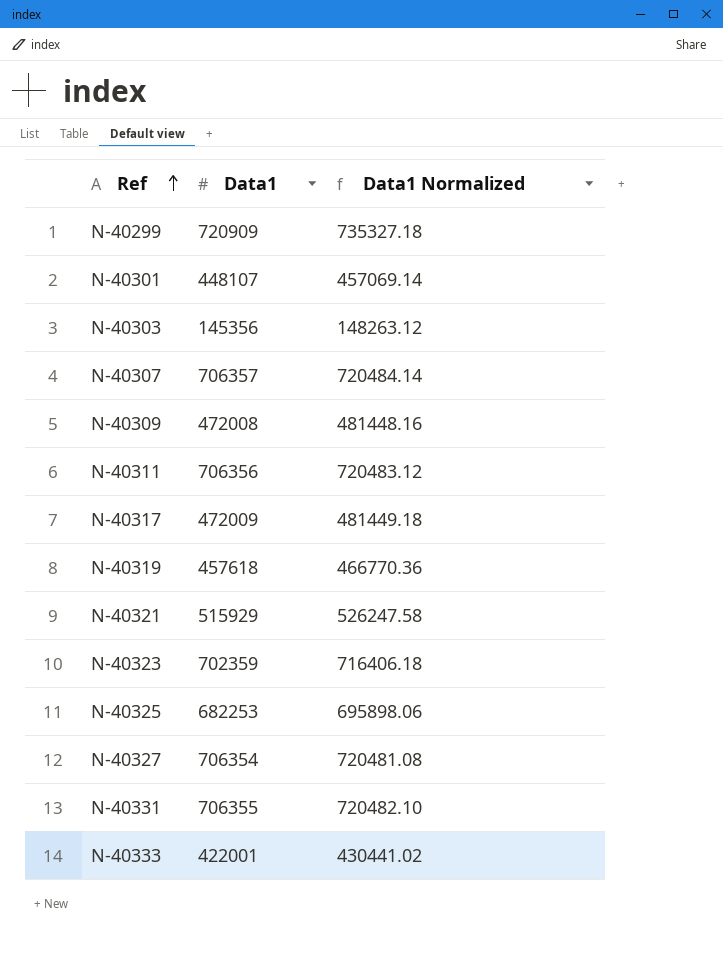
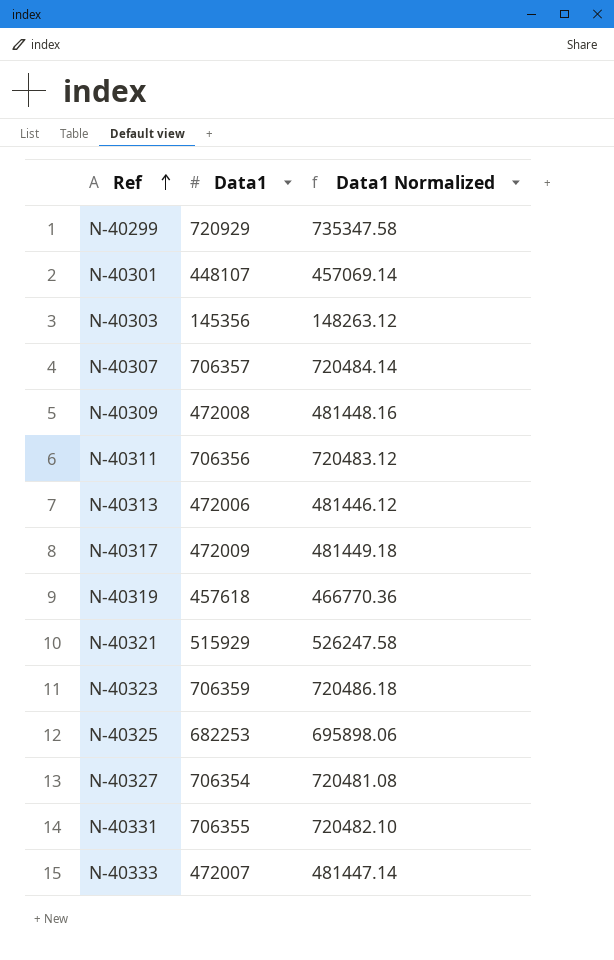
N-40299 | Data1: 720909 -> 720929
N-40299 | Data1 Normalized: 735327.18 -> 735347.58
row N-40313: none -> 472006 | 481446.12
N-40323 | Data1: 702359 -> 706359
N-40323 | Data1 Normalized: 716406.18 -> 720486.18
N-40333 | Data1: 422001 -> 472007
N-40333 | Data1 Normalized: 430441.02 -> 481447.14

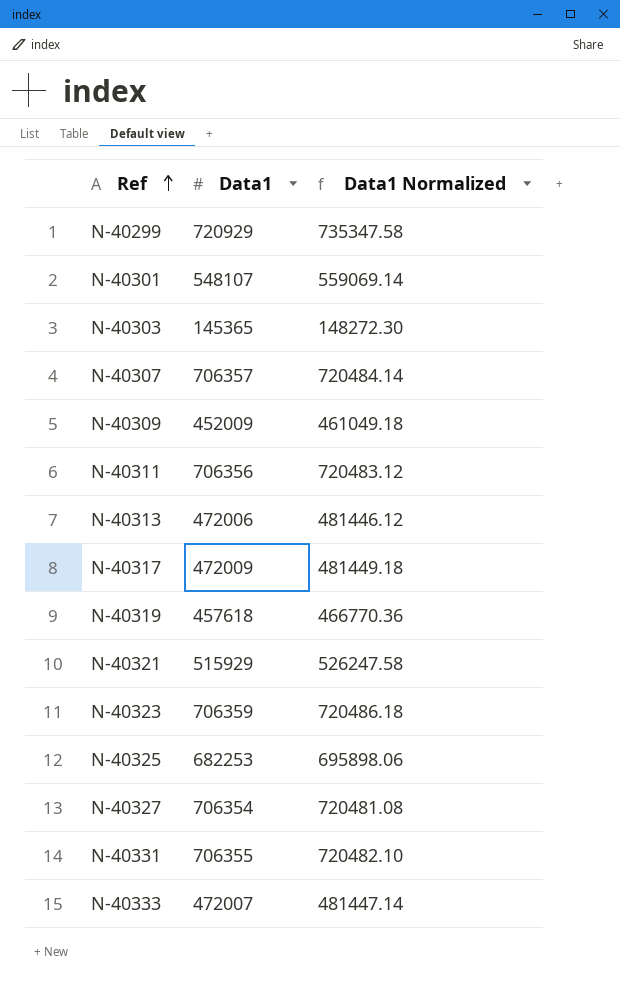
N-40301 | Data1: 448107 -> 548107
N-40301 | Data1 Normalized: 457069.14 -> 559069.14
N-40303 | Data1: 145356 -> 145365
N-40303 | Data1 Normalized: 148263.12 -> 148272.30
N-40309 | Data1: 472008 -> 452009
N-40309 | Data1 Normalized: 481448.16 -> 461049.18

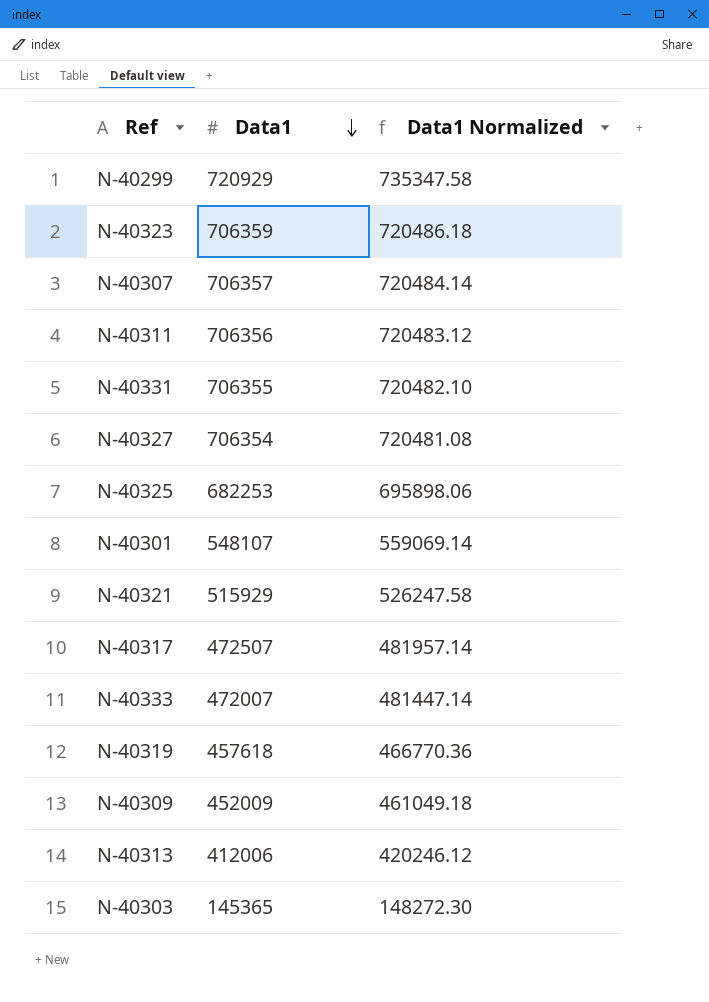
row order: Ref ascending -> Data1 descending
N-40317 | Data1: 472009 -> 472507
N-40317 | Data1 Normalized: 481449.18 -> 481957.14
N-40313 | Data1: 472006 -> 412006
N-40313 | Data1 Normalized: 481446.12 -> 420246.12

